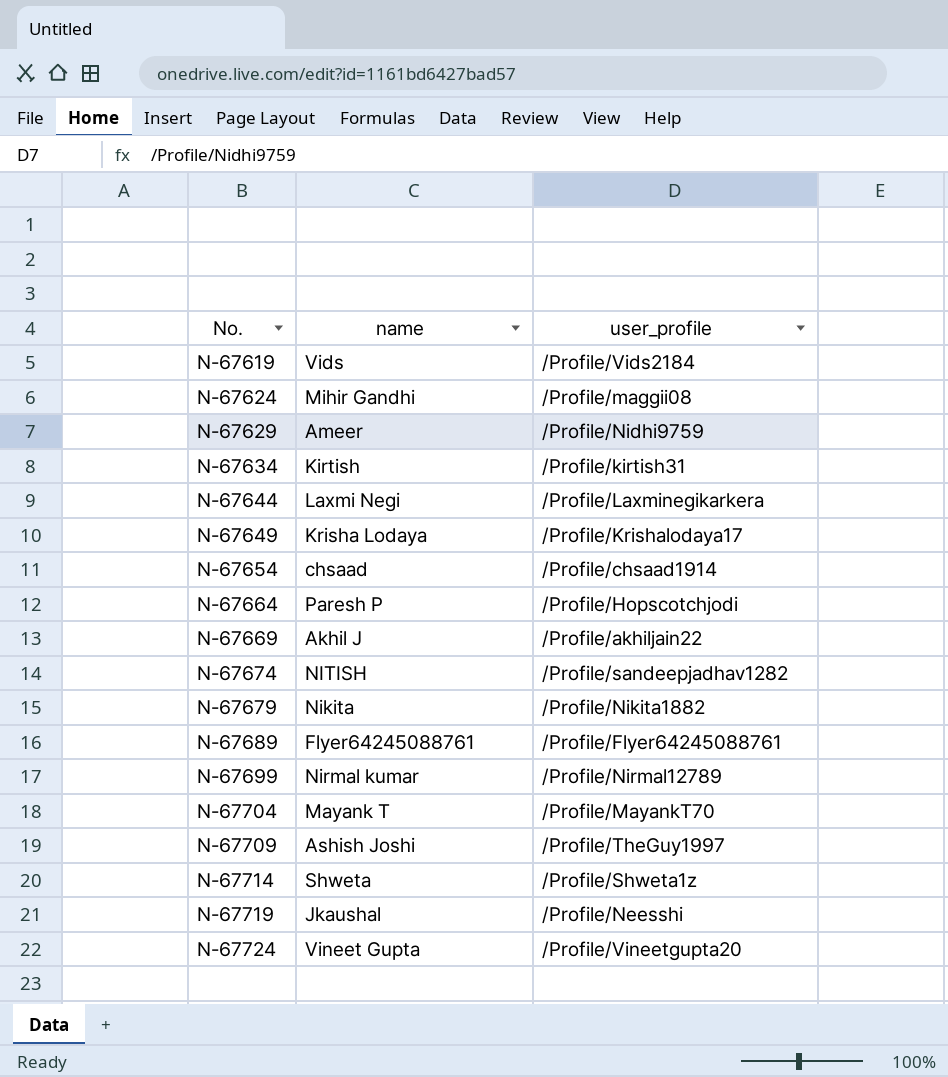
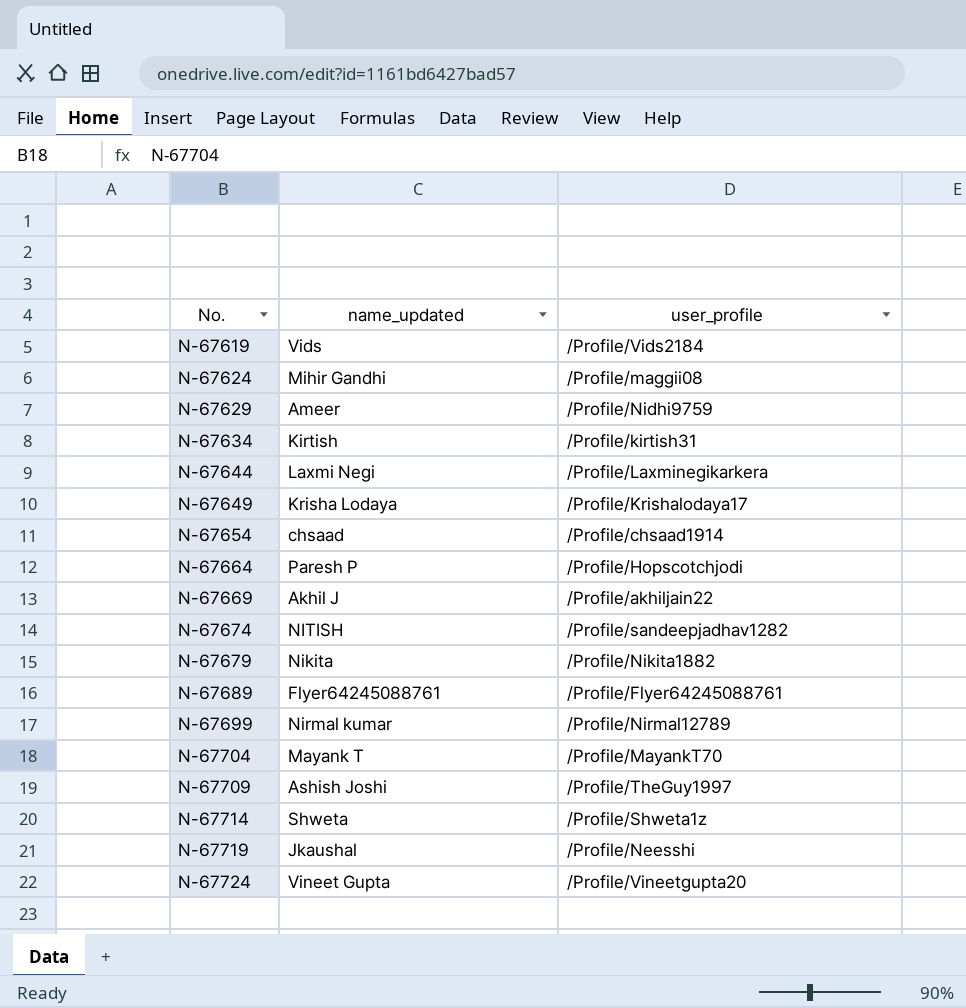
column name: name -> name_updated

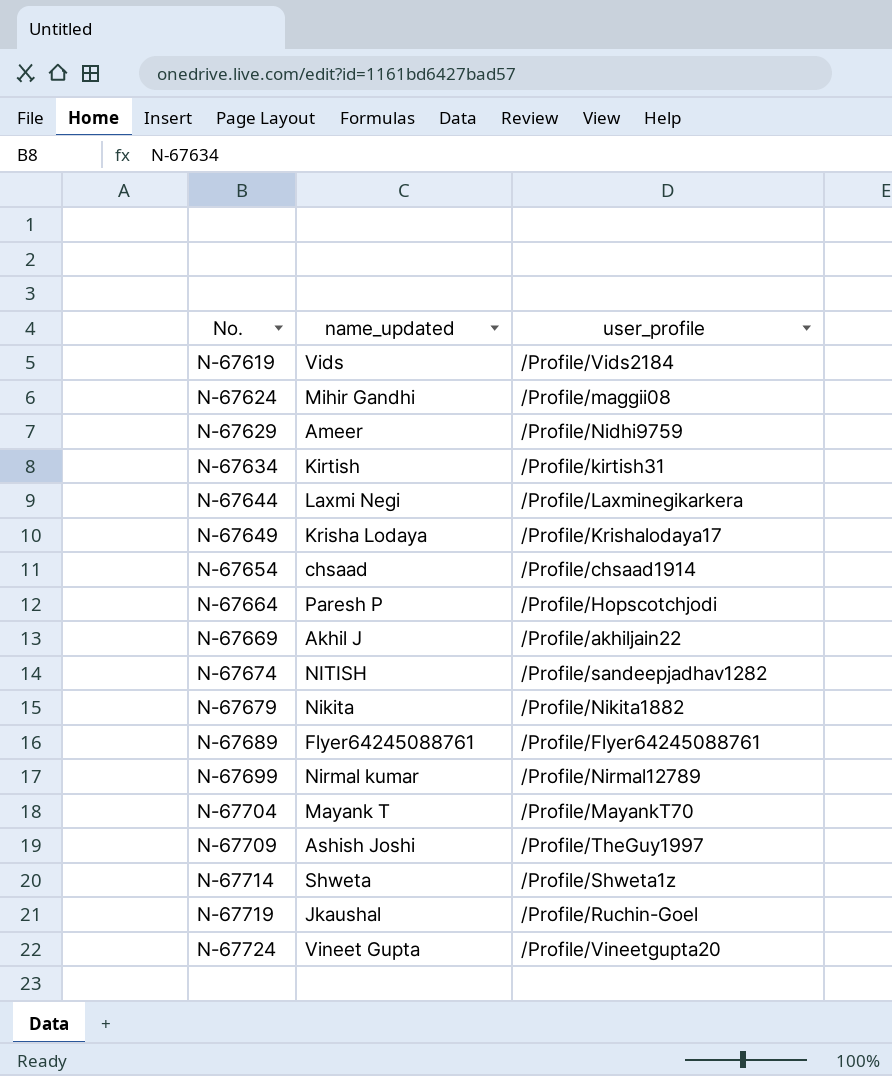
N-67719 | user_profile: /Profile/Neesshi -> /Profile/Ruchin-Goel

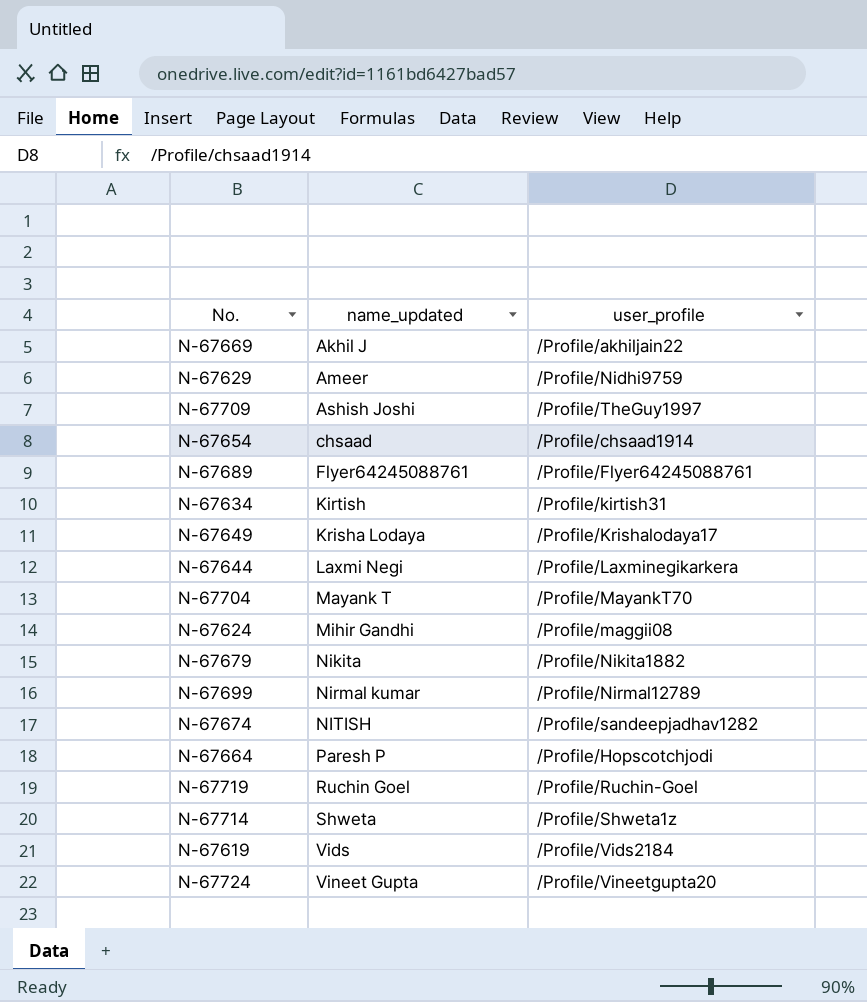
row order: No. ascending -> name_updated ascending
N-67719 | name_updated: Jkaushal -> Ruchin Goel

